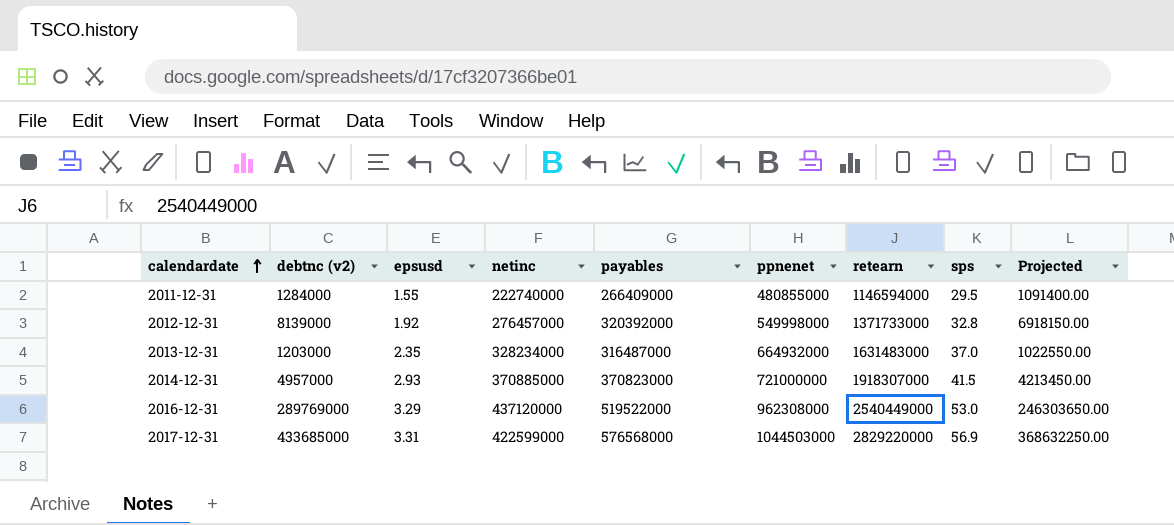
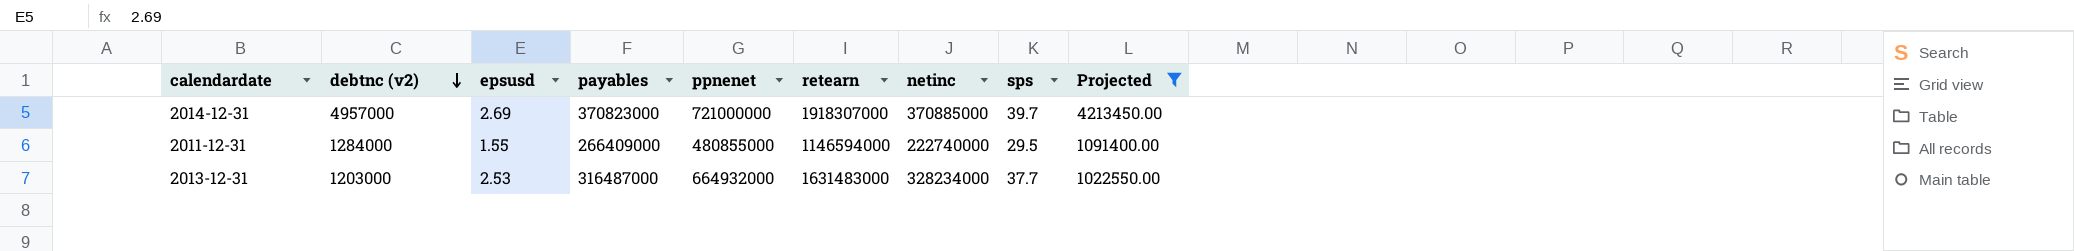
filter: none -> Projected <= 4213450.00
row order: calendardate ascending -> debtnc (v2) descending
column netinc | position: 4 -> 7
2014-12-31 | epsusd: 2.93 -> 2.69
2014-12-31 | sps: 41.5 -> 39.7
2013-12-31 | epsusd: 2.35 -> 2.53
2013-12-31 | sps: 37.0 -> 37.7

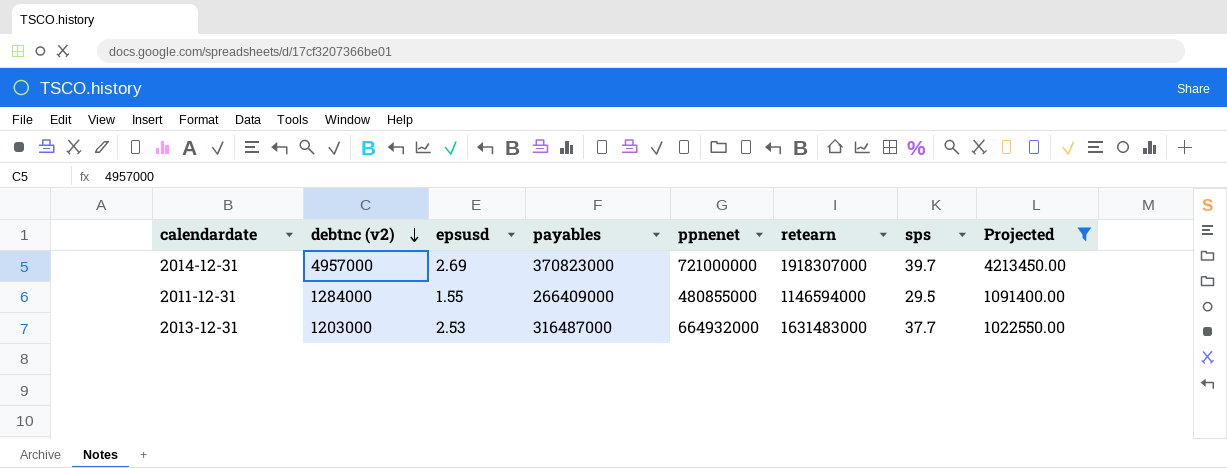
column netinc | position: 7 -> none

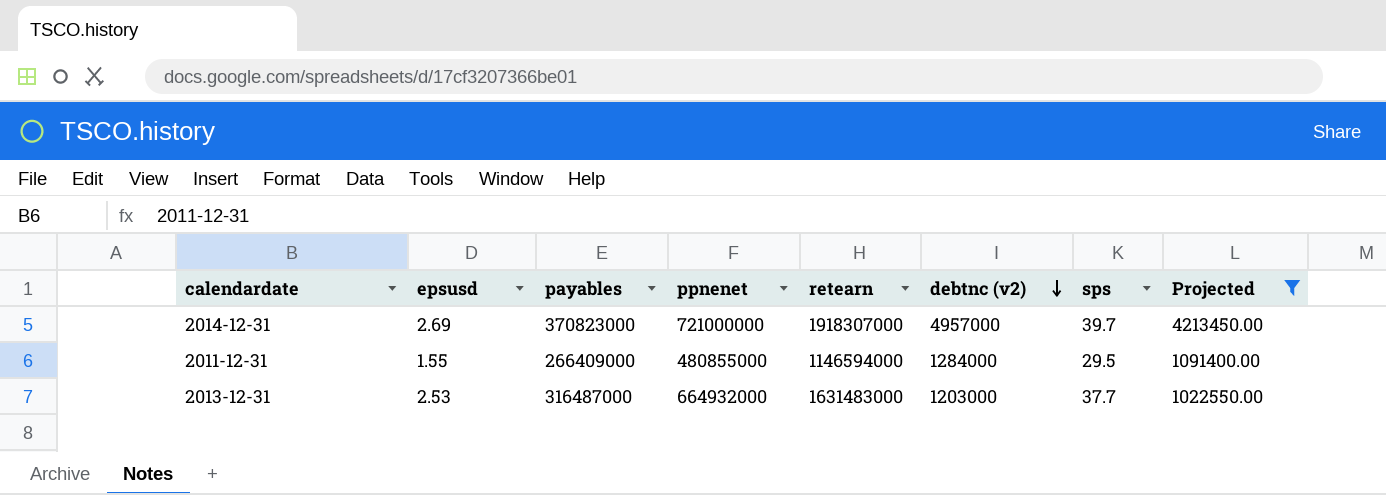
column debtnc (v2) | position: 2 -> 6

